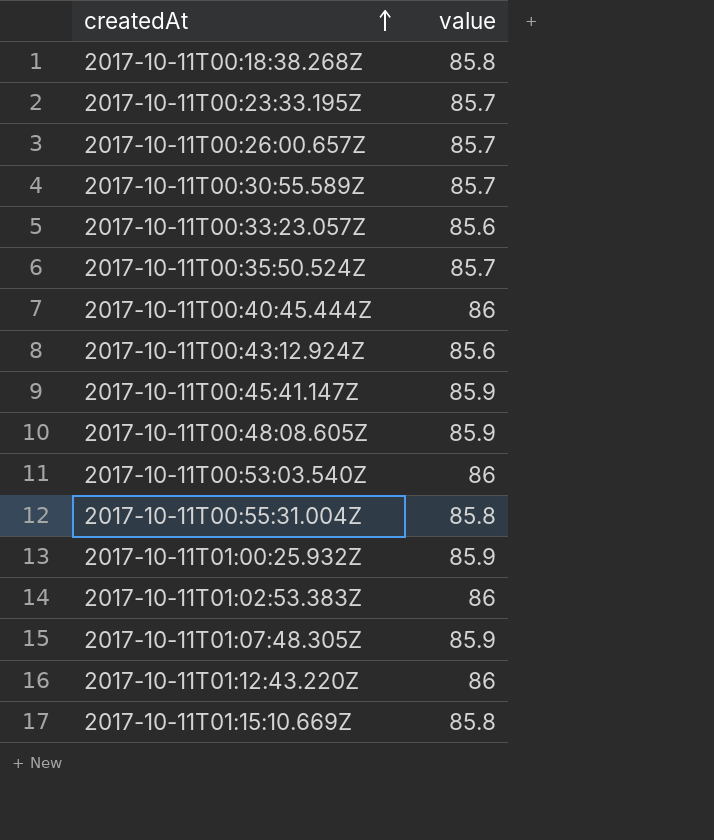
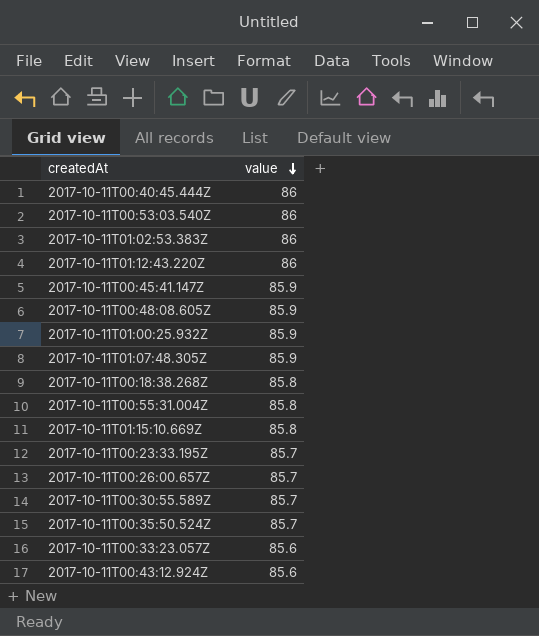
row order: createdAt ascending -> value descending

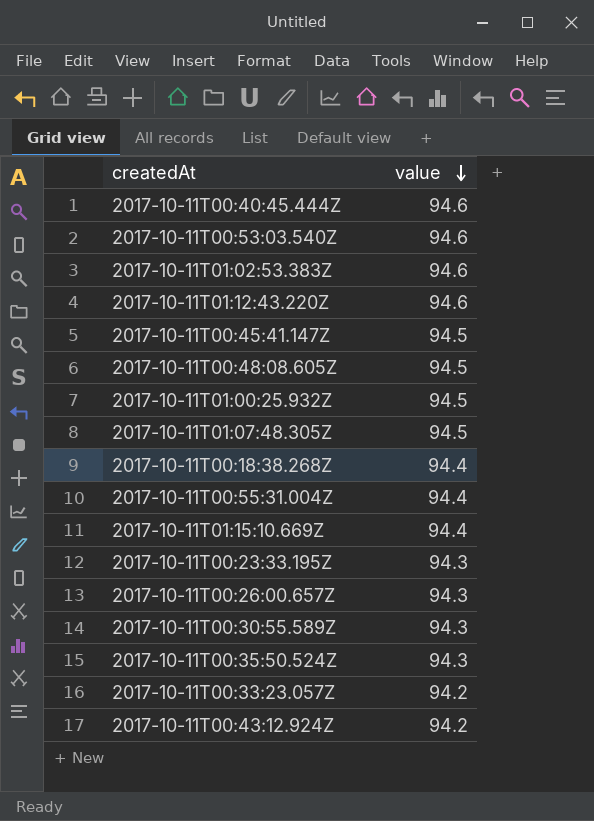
2017-10-11T00:40:45.444Z | value: 86 -> 94.6
2017-10-11T00:53:03.540Z | value: 86 -> 94.6
2017-10-11T01:02:53.383Z | value: 86 -> 94.6
2017-10-11T01:12:43.220Z | value: 86 -> 94.6
2017-10-11T00:45:41.147Z | value: 85.9 -> 94.5
2017-10-11T00:48:08.605Z | value: 85.9 -> 94.5
2017-10-11T01:00:25.932Z | value: 85.9 -> 94.5
2017-10-11T01:07:48.305Z | value: 85.9 -> 94.5
2017-10-11T00:18:38.268Z | value: 85.8 -> 94.4
2017-10-11T00:55:31.004Z | value: 85.8 -> 94.4
2017-10-11T01:15:10.669Z | value: 85.8 -> 94.4
2017-10-11T00:23:33.195Z | value: 85.7 -> 94.3
2017-10-11T00:26:00.657Z | value: 85.7 -> 94.3
2017-10-11T00:30:55.589Z | value: 85.7 -> 94.3
2017-10-11T00:35:50.524Z | value: 85.7 -> 94.3
2017-10-11T00:33:23.057Z | value: 85.6 -> 94.2
2017-10-11T00:43:12.924Z | value: 85.6 -> 94.2

